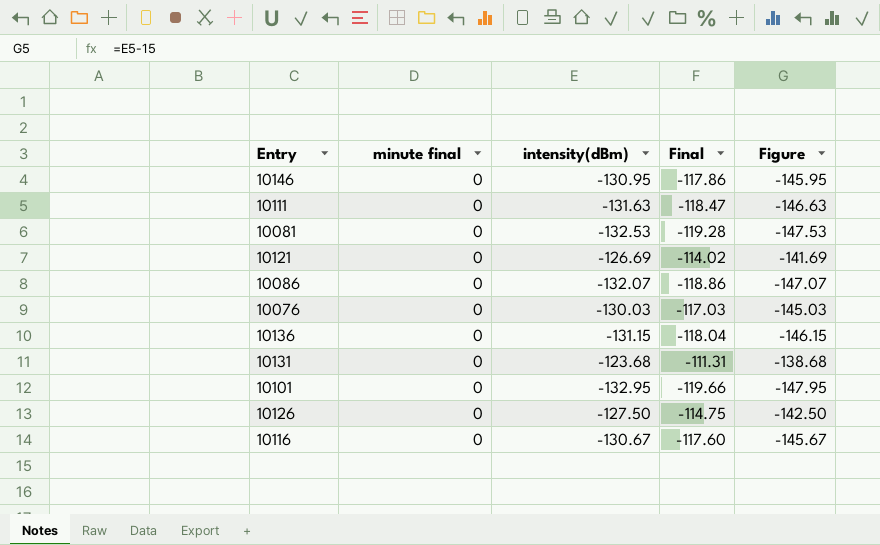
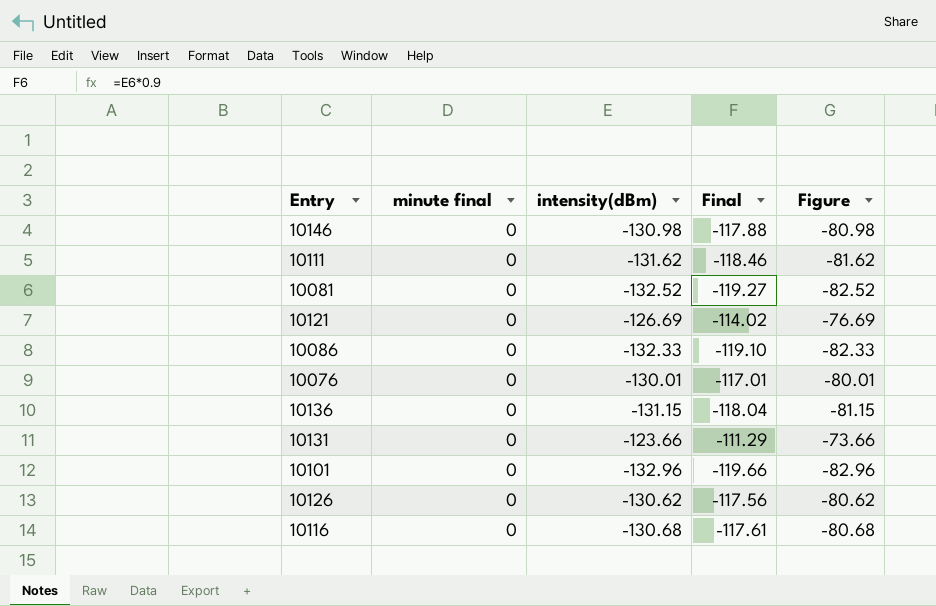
column Figure | formula: [intensity(dBm)] - 15 -> [intensity(dBm)] + 50
10146 | intensity(dBm): -130.95 -> -130.98
10146 | Final: -117.86 -> -117.88
10111 | intensity(dBm): -131.63 -> -131.62
10111 | Final: -118.47 -> -118.46
10081 | intensity(dBm): -132.53 -> -132.52
10081 | Final: -119.28 -> -119.27
10086 | intensity(dBm): -132.07 -> -132.33
10086 | Final: -118.86 -> -119.10
10076 | intensity(dBm): -130.03 -> -130.01
10076 | Final: -117.03 -> -117.01
10131 | intensity(dBm): -123.68 -> -123.66
10131 | Final: -111.31 -> -111.29
10101 | intensity(dBm): -132.95 -> -132.96
10126 | intensity(dBm): -127.50 -> -130.62
10126 | Final: -114.75 -> -117.56
10116 | intensity(dBm): -130.67 -> -130.68
10116 | Final: -117.60 -> -117.61

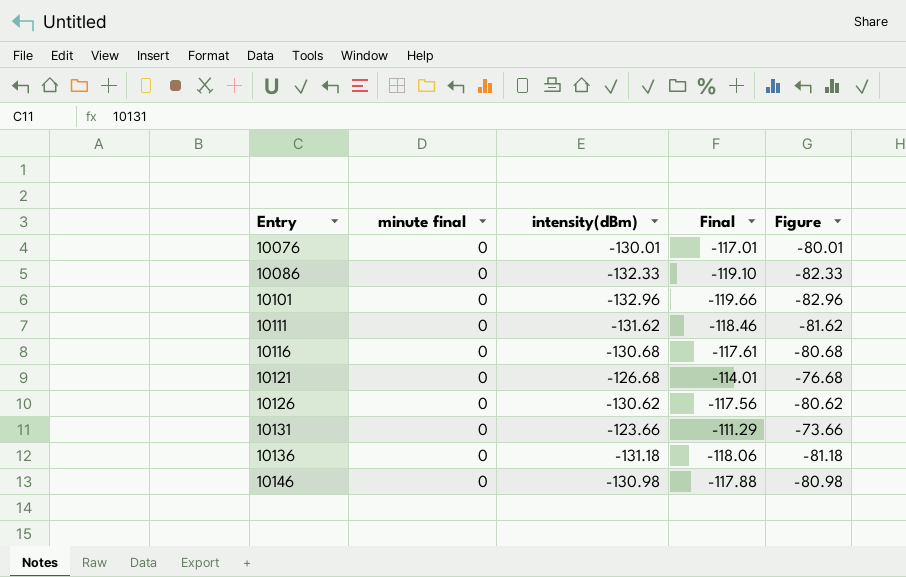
row order: none -> Entry ascending
row 10081: 0 | -132.52 | -119.27 | -82.52 -> none
10121 | intensity(dBm): -126.69 -> -126.68
10121 | Final: -114.02 -> -114.01
10121 | Figure: -76.69 -> -76.68
10136 | intensity(dBm): -131.15 -> -131.18
10136 | Final: -118.04 -> -118.06
10136 | Figure: -81.15 -> -81.18

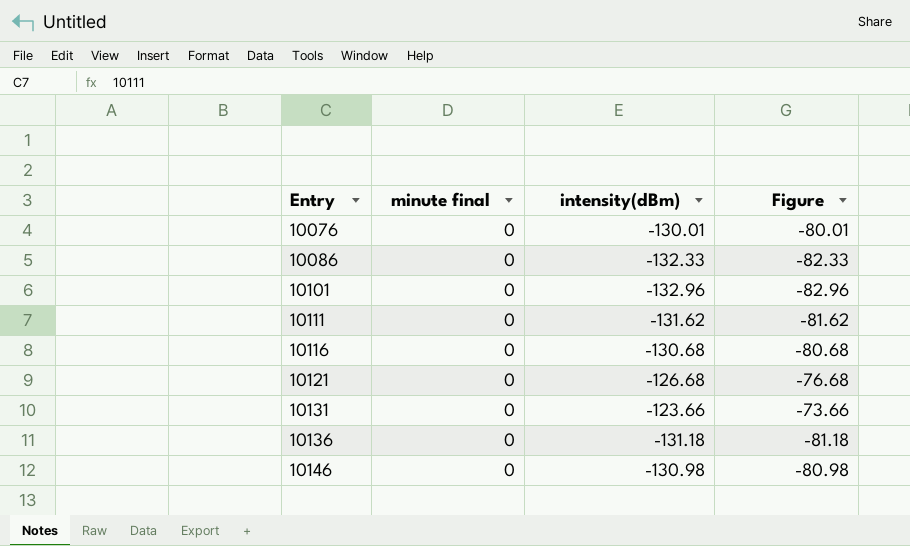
column Final | formula: [intensity(dBm)] * 0.9 -> none
row 10126: 0 | -130.62 | -117.56 | -80.62 -> none

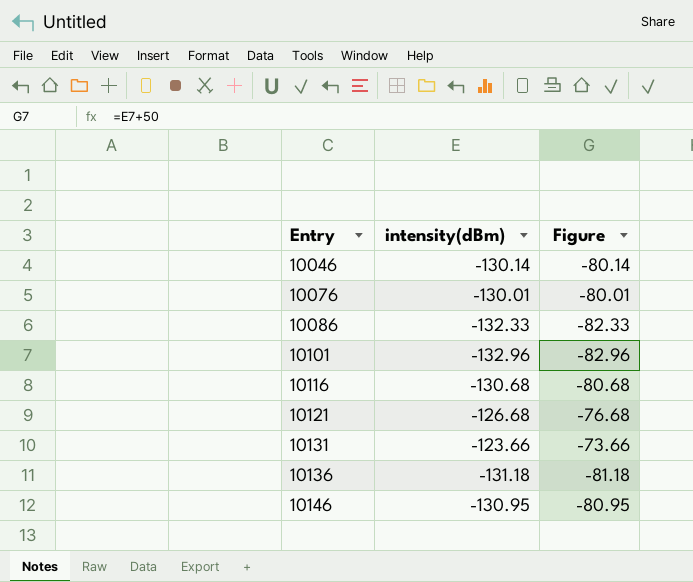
column minute final | position: 2 -> none
row 10111: 0 | -131.62 | -81.62 -> none
row 10046: none -> -130.14 | -80.14
10146 | intensity(dBm): -130.98 -> -130.95
10146 | Figure: -80.98 -> -80.95

